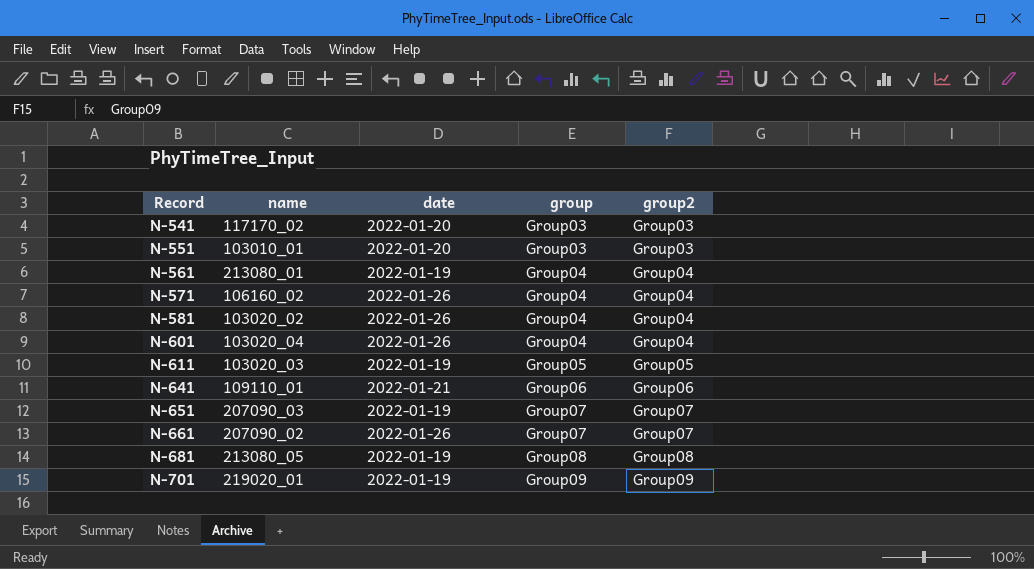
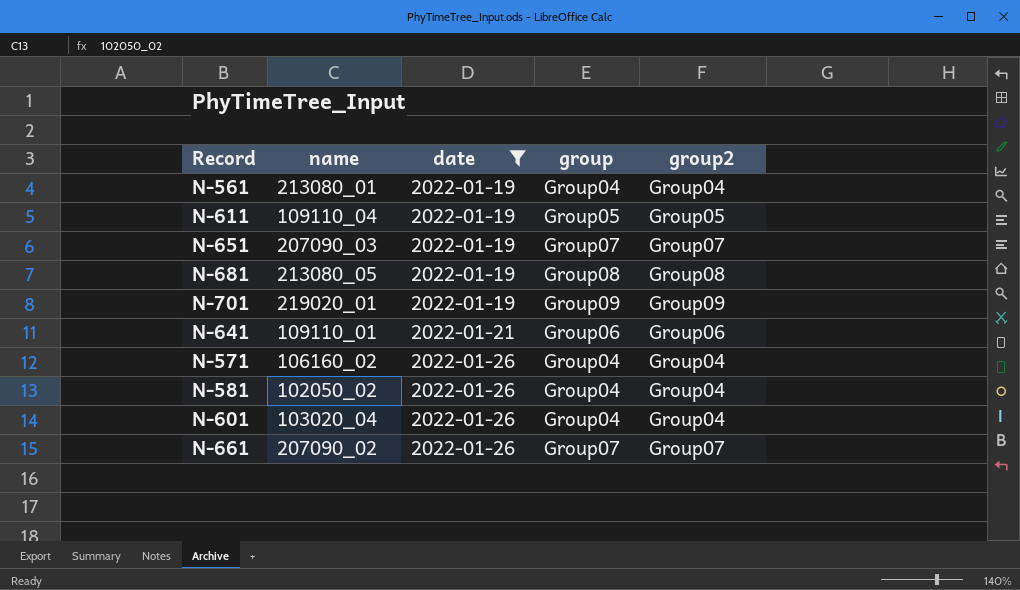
filter: none -> date != 2022-01-20
row order: Record ascending -> date ascending
N-611 | name: 103020_03 -> 109110_04
N-581 | name: 103020_02 -> 102050_02

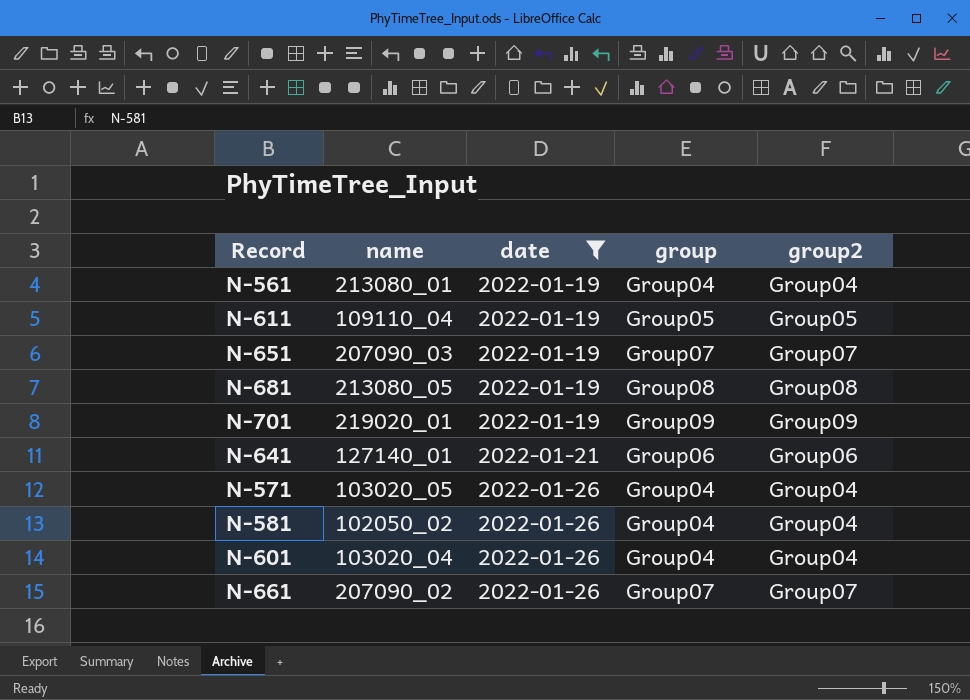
N-641 | name: 109110_01 -> 127140_01
N-571 | name: 106160_02 -> 103020_05

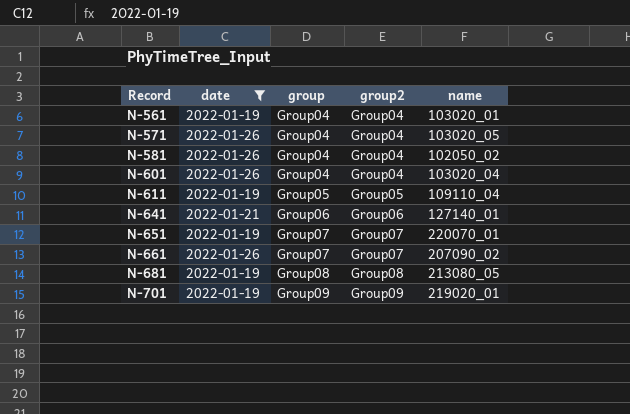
row order: date ascending -> Record ascending
column name | position: 2 -> 5
N-561 | name: 213080_01 -> 103020_01
N-651 | name: 207090_03 -> 220070_01

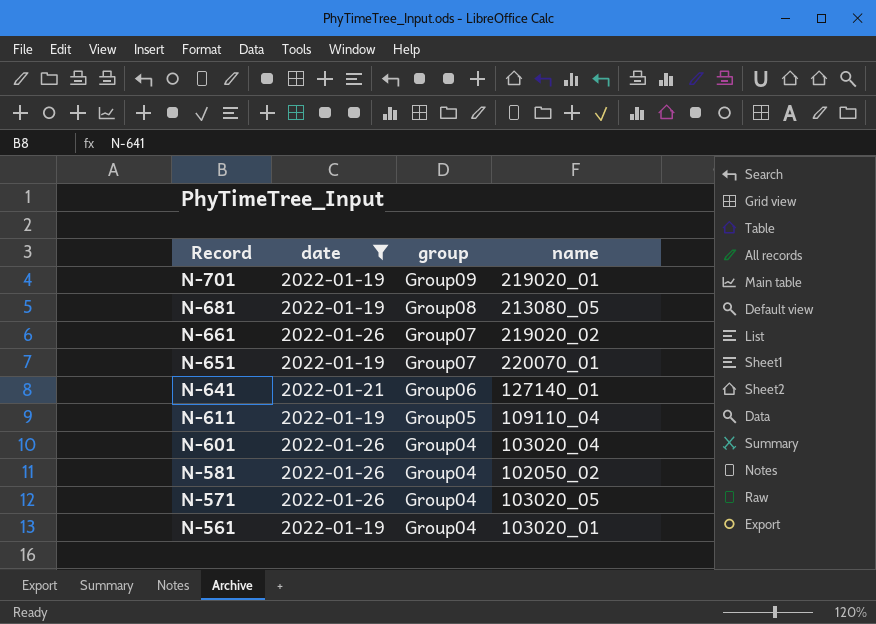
row order: Record ascending -> Record descending
column group2 | position: 4 -> none
N-661 | name: 207090_02 -> 219020_02

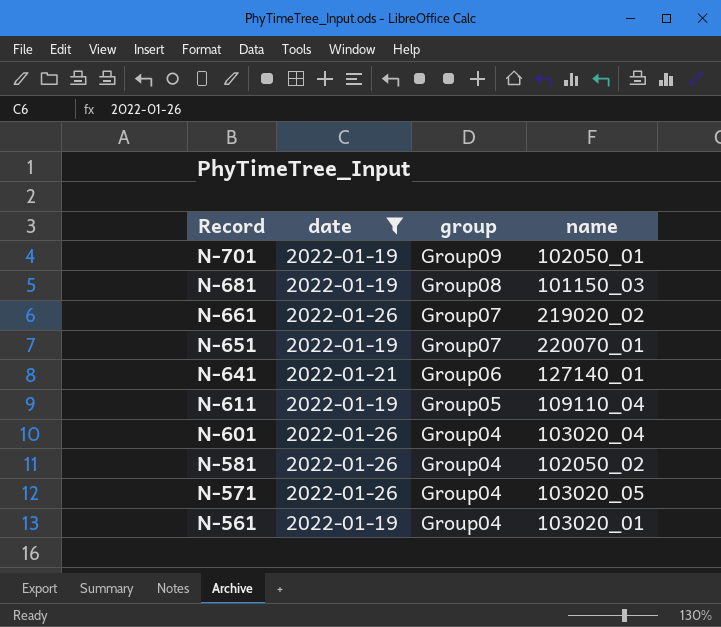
N-701 | name: 219020_01 -> 102050_01
N-681 | name: 213080_05 -> 101150_03

